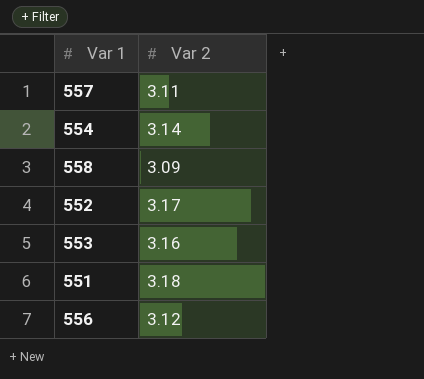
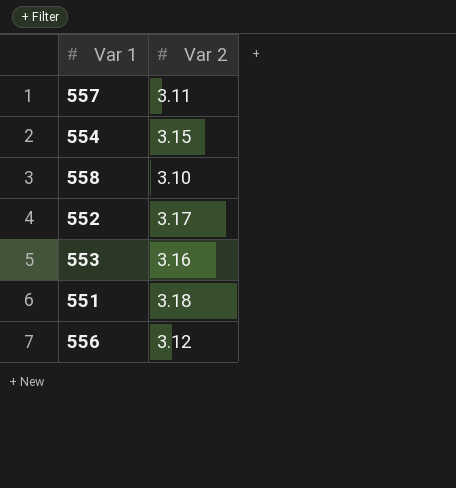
554 | Var 2: 3.14 -> 3.15
558 | Var 2: 3.09 -> 3.10

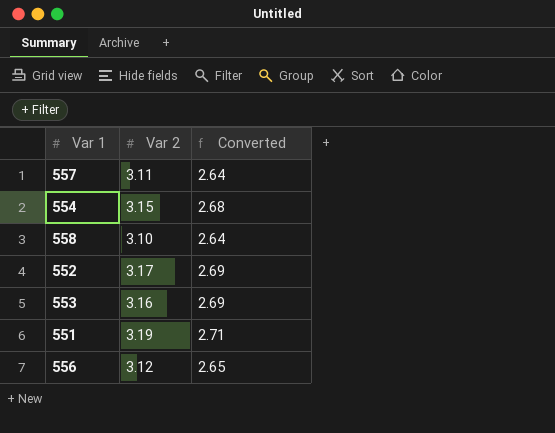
column Converted | formula: none -> [Var 2] * 0.85
551 | Var 2: 3.18 -> 3.19

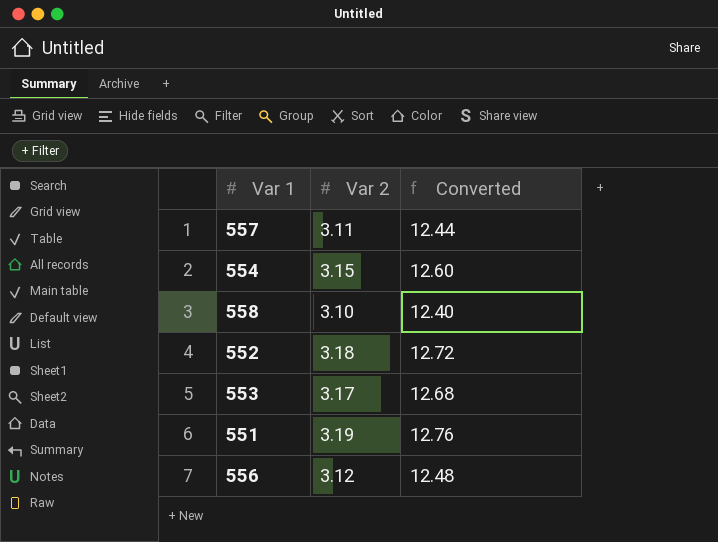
column Converted | formula: [Var 2] * 0.85 -> [Var 2] * 4
552 | Var 2: 3.17 -> 3.18
553 | Var 2: 3.16 -> 3.17

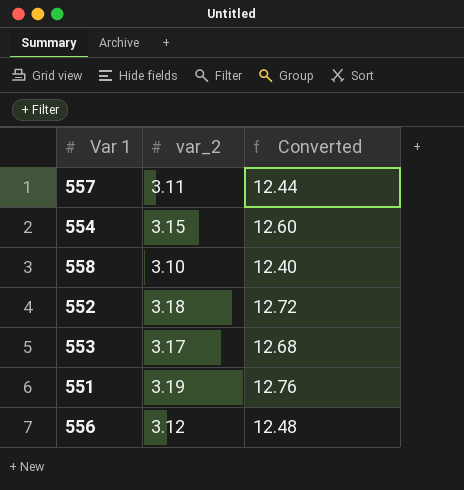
column name: Var 2 -> var_2

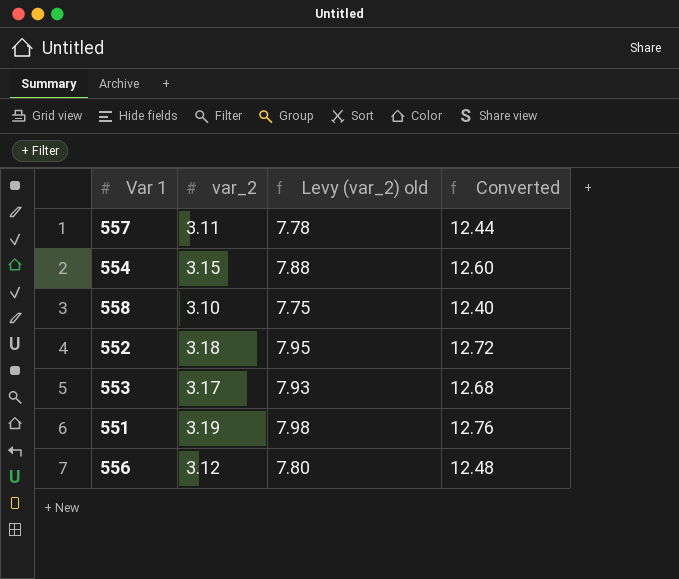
column Levy (var_2) old | formula: none -> [var_2] * 2.5

